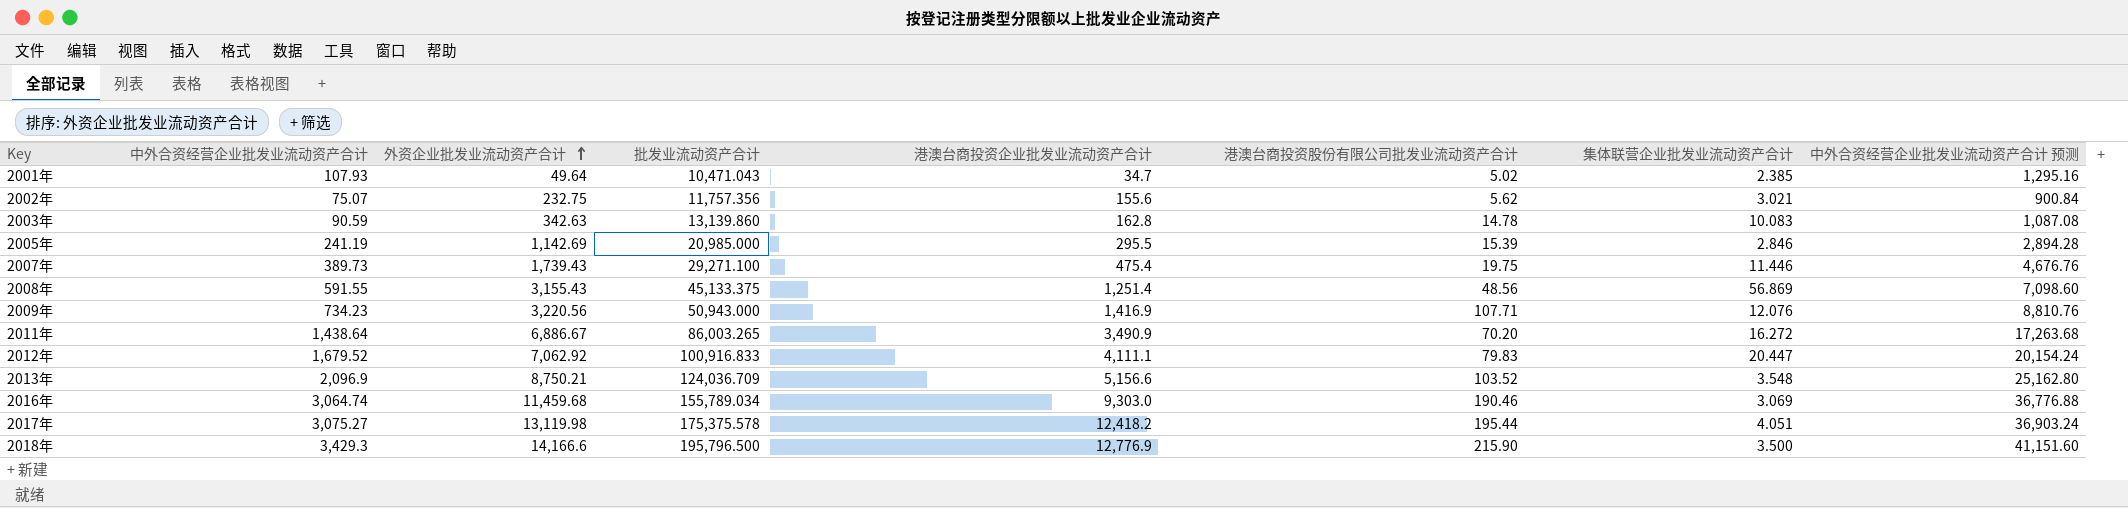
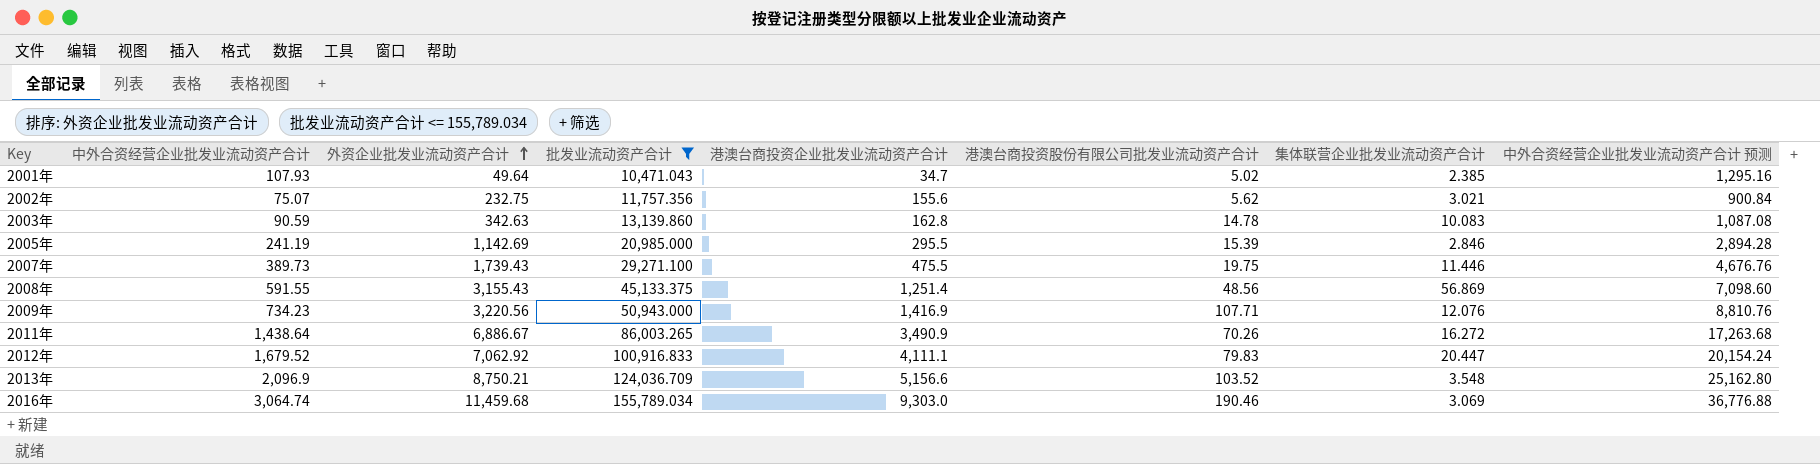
filter: none -> 批发业流动资产合计 <= 155,789.034
2007年 | 港澳台商投资企业批发业流动资产合计: 475.4 -> 475.5
2011年 | 港澳台商投资股份有限公司批发业流动资产合计: 70.20 -> 70.26

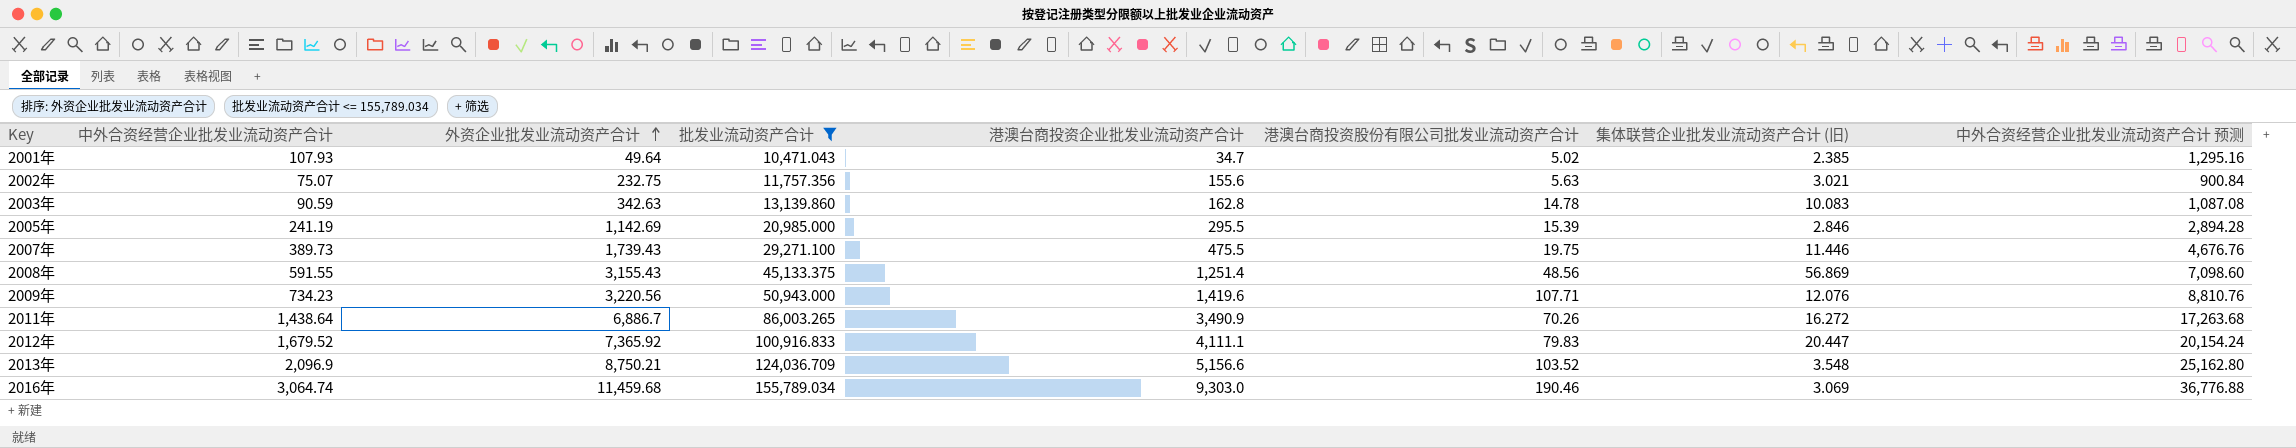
column name: 集体联营企业批发业流动资产合计 -> 集体联营企业批发业流动资产合计 (旧)
2002年 | 港澳台商投资股份有限公司批发业流动资产合计: 5.62 -> 5.63
2009年 | 港澳台商投资企业批发业流动资产合计: 1,416.9 -> 1,419.6
2011年 | 外资企业批发业流动资产合计: 6,886.67 -> 6,886.7
2012年 | 外资企业批发业流动资产合计: 7,062.92 -> 7,365.92

